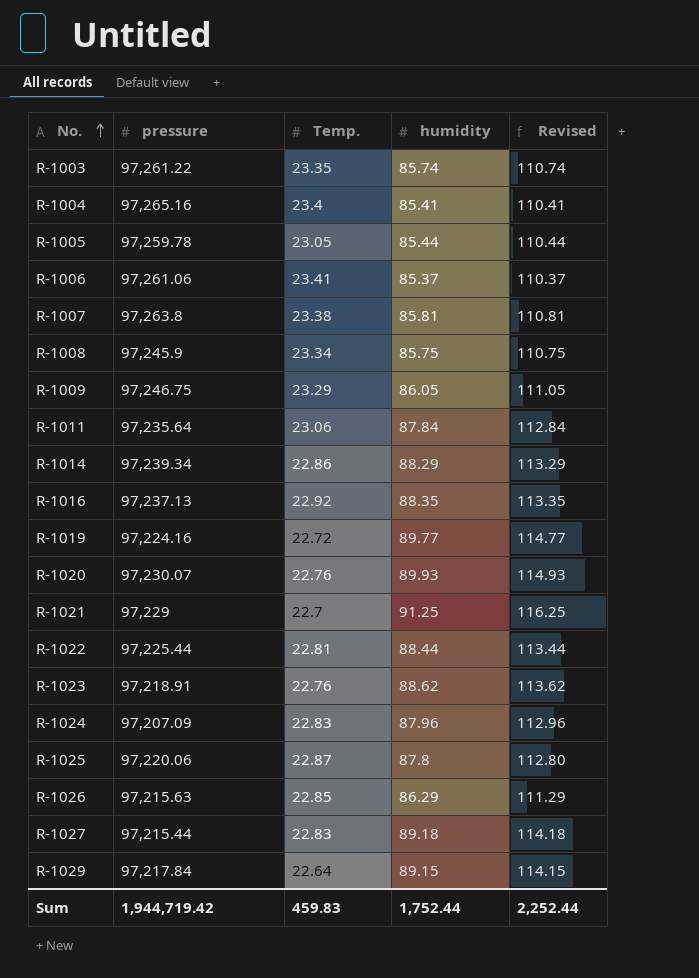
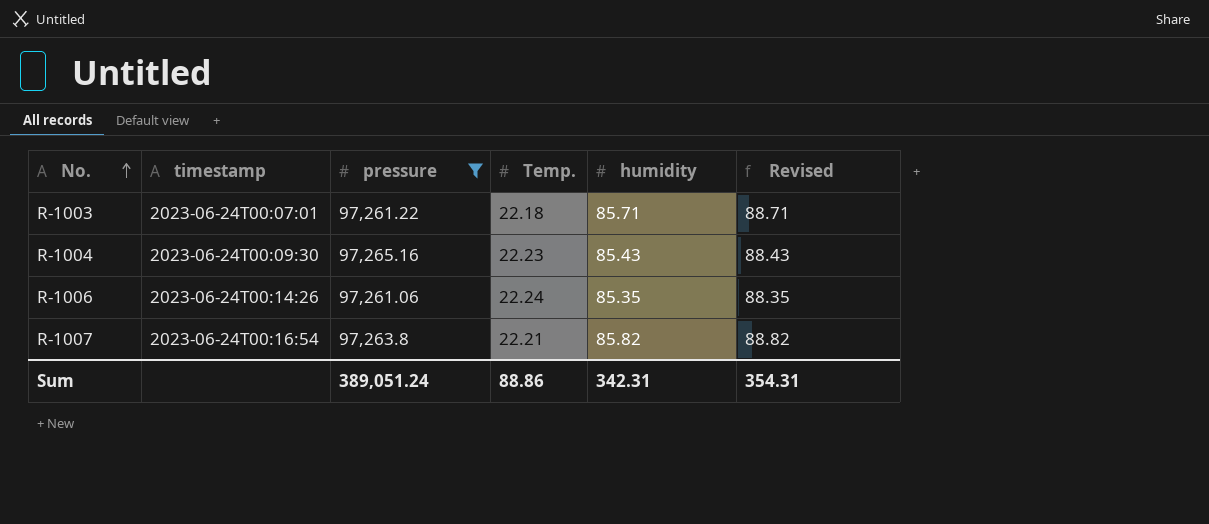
filter: none -> pressure >= 97,261.06
column timestamp | position: none -> 2
column Revised | formula: [humidity] + 25 -> [humidity] + 3
R-1003 | Temp.: 23.35 -> 22.18
R-1003 | humidity: 85.74 -> 85.71
R-1004 | Temp.: 23.4 -> 22.23
R-1004 | humidity: 85.41 -> 85.43
R-1006 | Temp.: 23.41 -> 22.24
R-1006 | humidity: 85.37 -> 85.35
R-1007 | Temp.: 23.38 -> 22.21
R-1007 | humidity: 85.81 -> 85.82
Sum | pressure: 1,944,719.42 -> 389,051.24
Sum | Temp.: 459.83 -> 88.86
Sum | humidity: 1,752.44 -> 342.31
Sum | Revised: 2,252.44 -> 354.31

